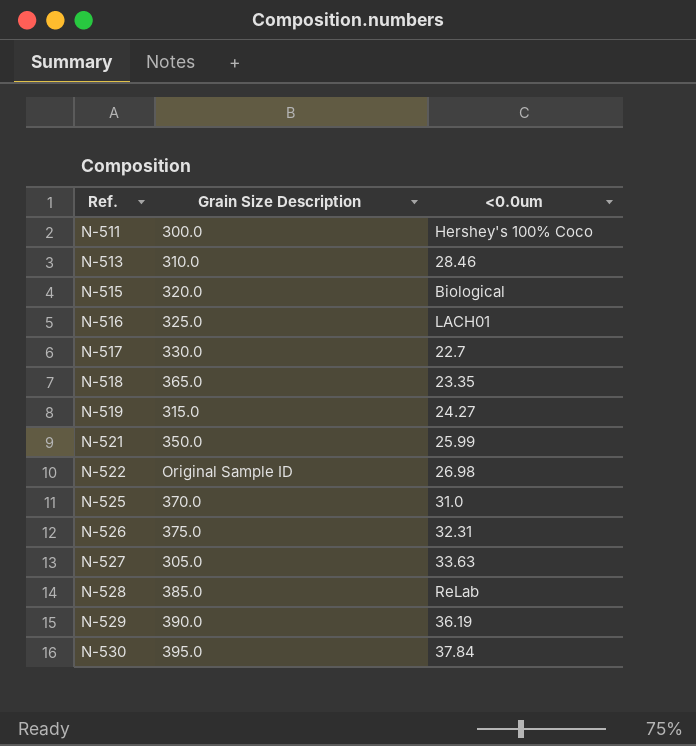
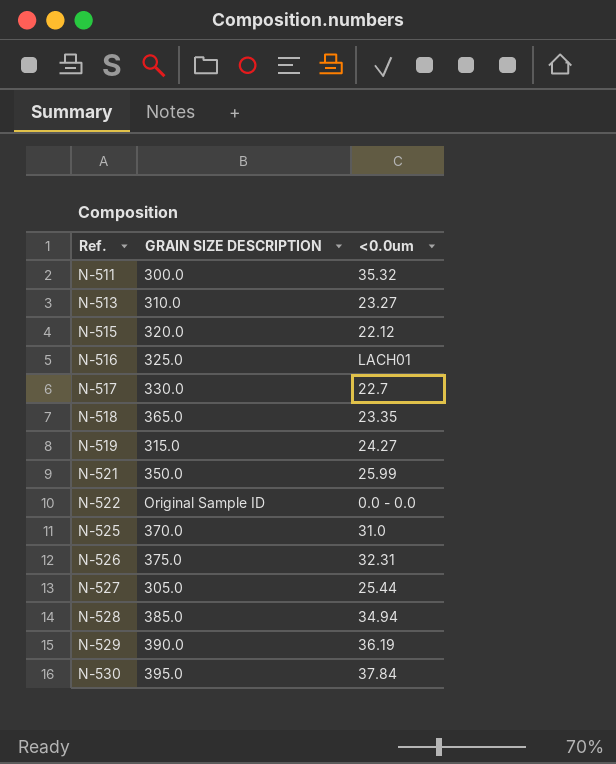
column name: Grain Size Description -> GRAIN SIZE DESCRIPTION
N-511 | <0.0um: Hershey's 100% Coco -> 35.32
N-513 | <0.0um: 28.46 -> 23.27
N-515 | <0.0um: Biological -> 22.12
N-522 | <0.0um: 26.98 -> 0.0 - 0.0
N-527 | <0.0um: 33.63 -> 25.44
N-528 | <0.0um: ReLab -> 34.94

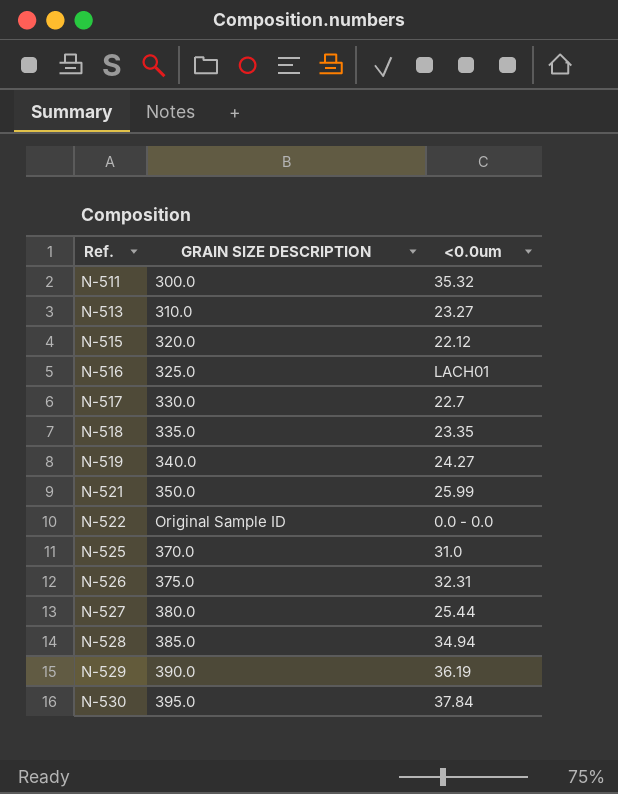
N-518 | GRAIN SIZE DESCRIPTION: 365.0 -> 335.0
N-519 | GRAIN SIZE DESCRIPTION: 315.0 -> 340.0
N-527 | GRAIN SIZE DESCRIPTION: 305.0 -> 380.0

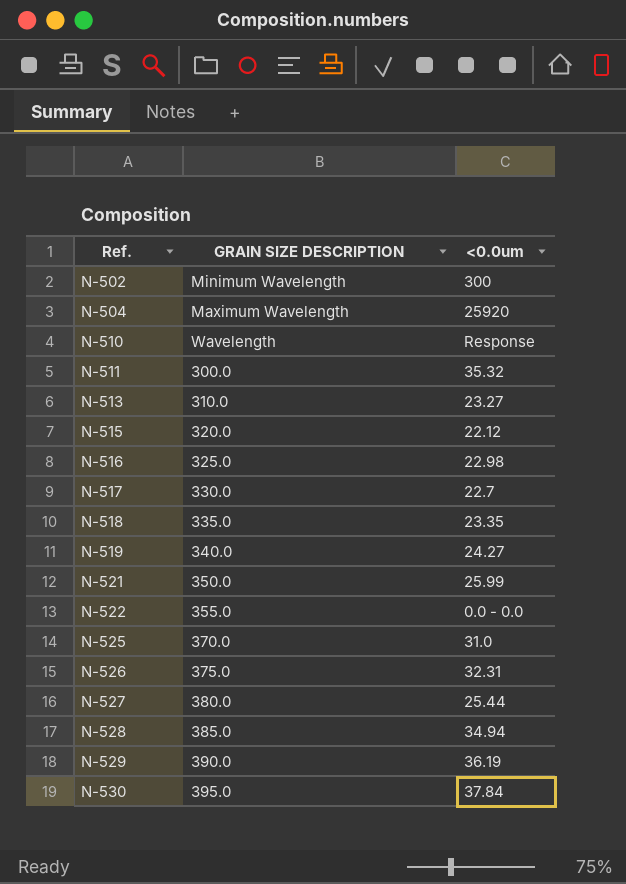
row N-502: none -> Minimum Wavelength | 300
row N-504: none -> Maximum Wavelength | 25920
row N-510: none -> Wavelength | Response
N-516 | <0.0um: LACH01 -> 22.98
N-522 | GRAIN SIZE DESCRIPTION: Original Sample ID -> 355.0

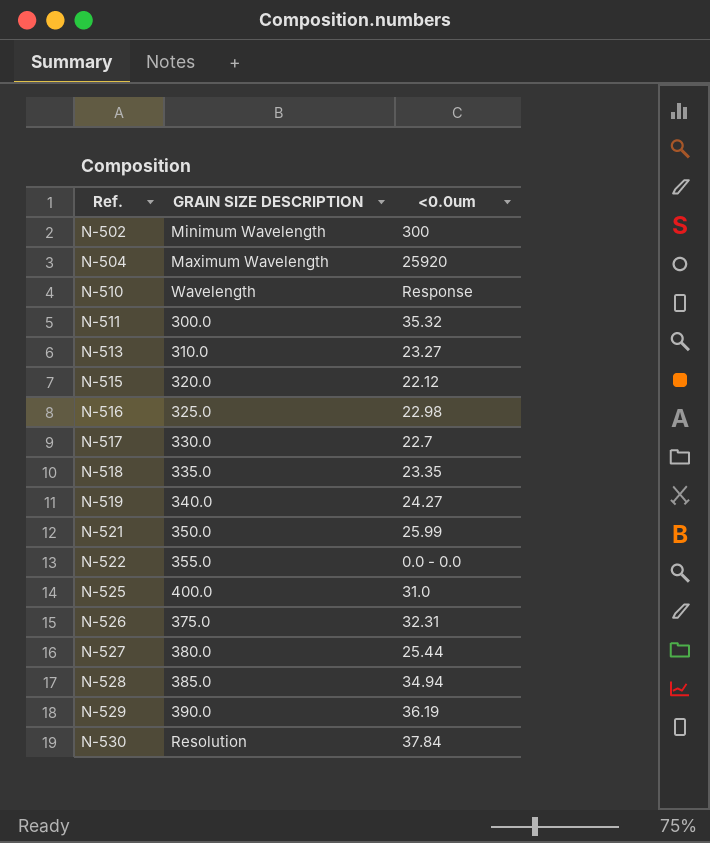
N-525 | GRAIN SIZE DESCRIPTION: 370.0 -> 400.0
N-530 | GRAIN SIZE DESCRIPTION: 395.0 -> Resolution

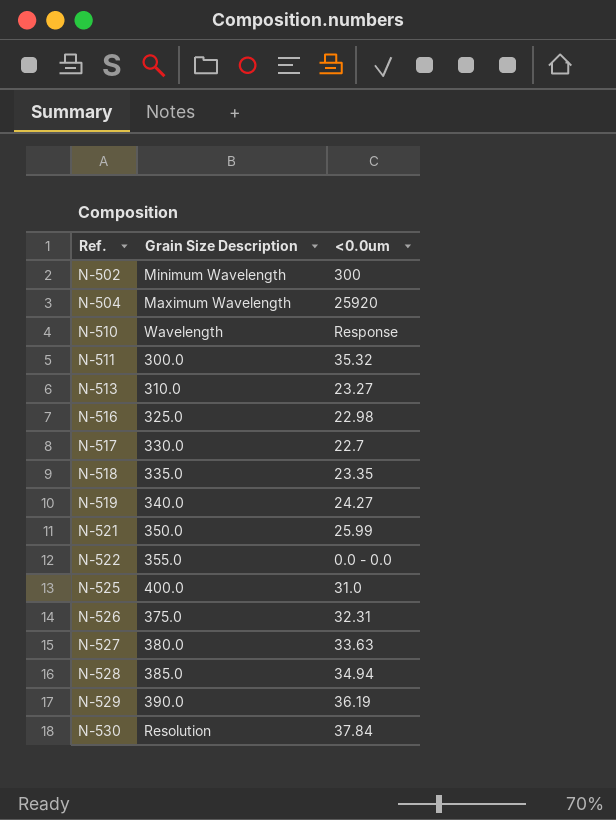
column name: GRAIN SIZE DESCRIPTION -> Grain Size Description
row N-515: 320.0 | 22.12 -> none
N-527 | <0.0um: 25.44 -> 33.63

